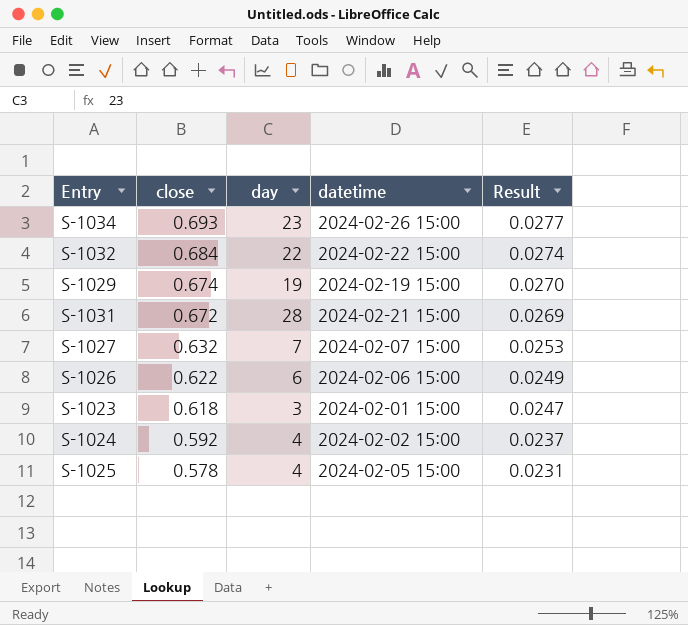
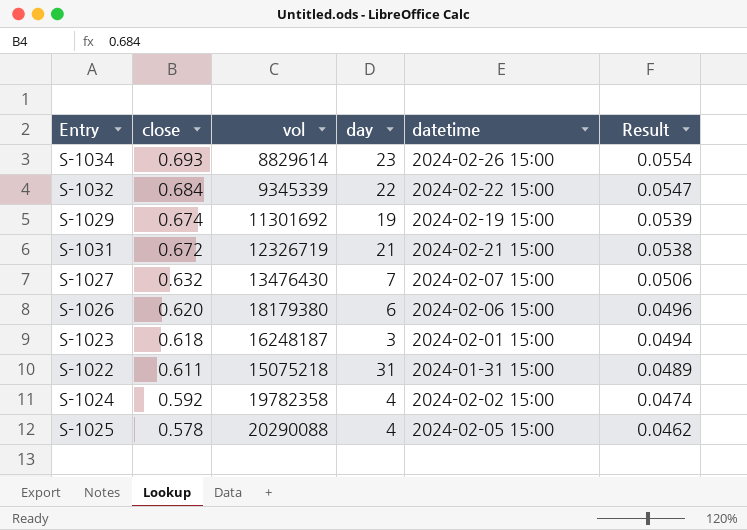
column vol | position: none -> 3
column Result | formula: [close] * 0.04 -> [close] * 0.08
S-1031 | day: 28 -> 21
S-1026 | close: 0.622 -> 0.620
row S-1022: none -> 0.611 | 15075218 | 31 | 2024-01-31 15:00 | 0.0489

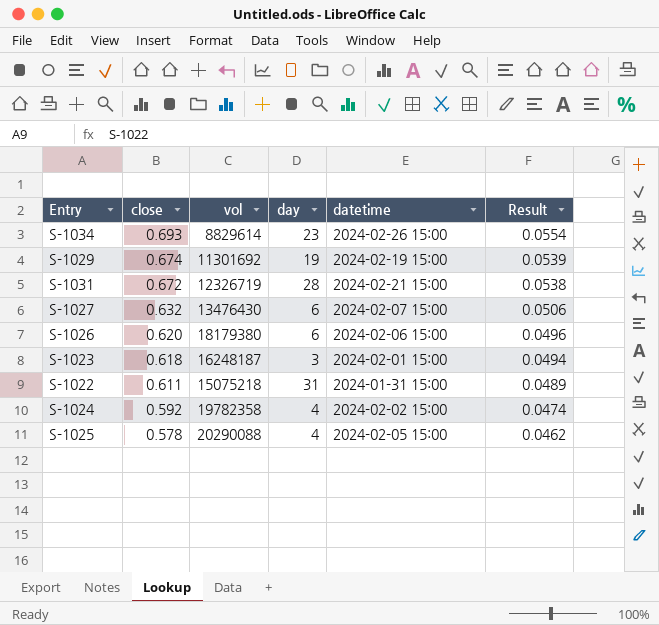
row S-1032: 0.684 | 9345339 | 22 | 2024-02-22 15:00 | 0.0547 -> none
S-1031 | day: 21 -> 28
S-1027 | day: 7 -> 6

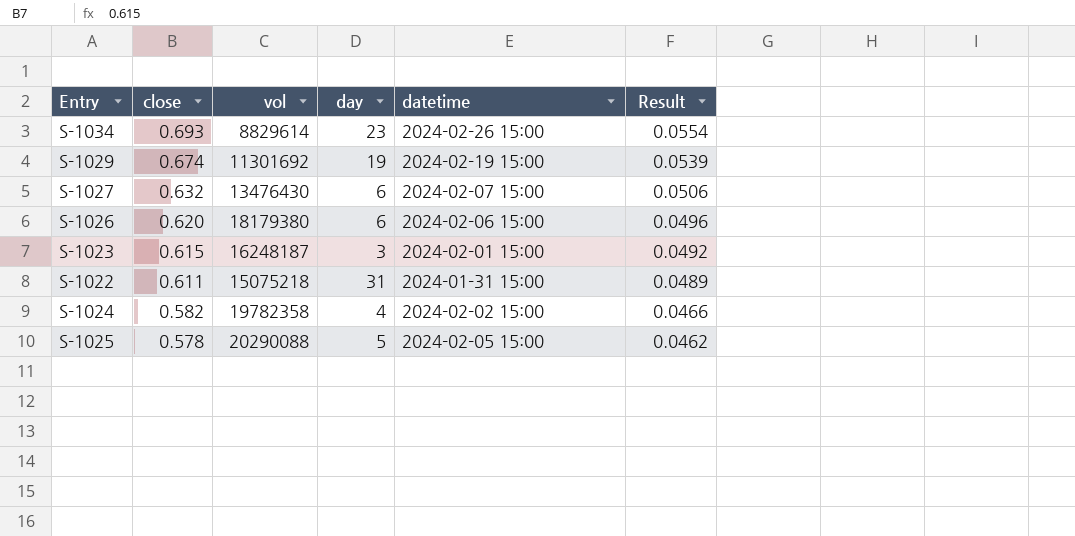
row S-1031: 0.672 | 12326719 | 28 | 2024-02-21 15:00 | 0.0538 -> none
S-1023 | close: 0.618 -> 0.615
S-1023 | Result: 0.0494 -> 0.0492
S-1024 | close: 0.592 -> 0.582
S-1024 | Result: 0.0474 -> 0.0466
S-1025 | day: 4 -> 5

